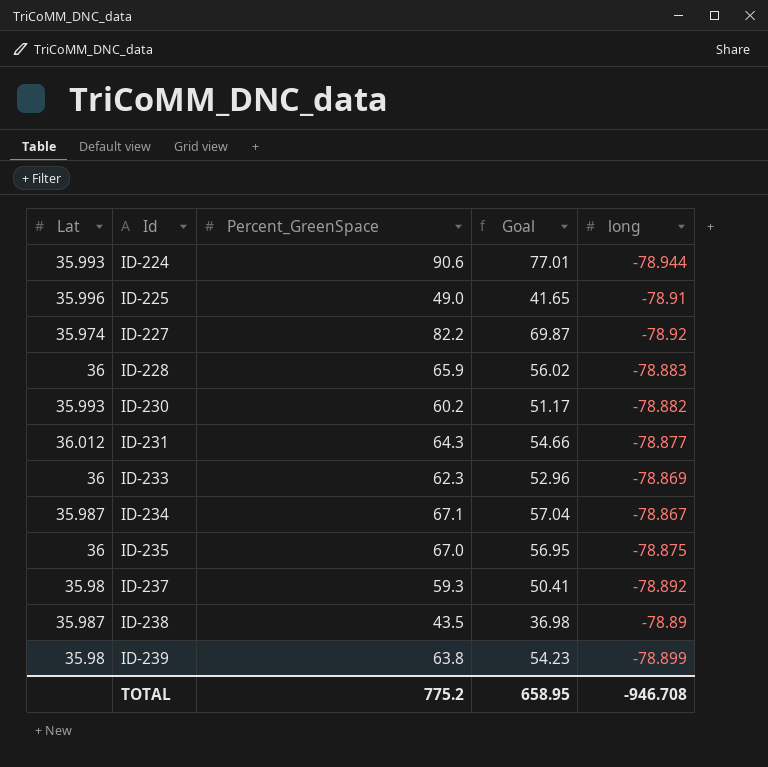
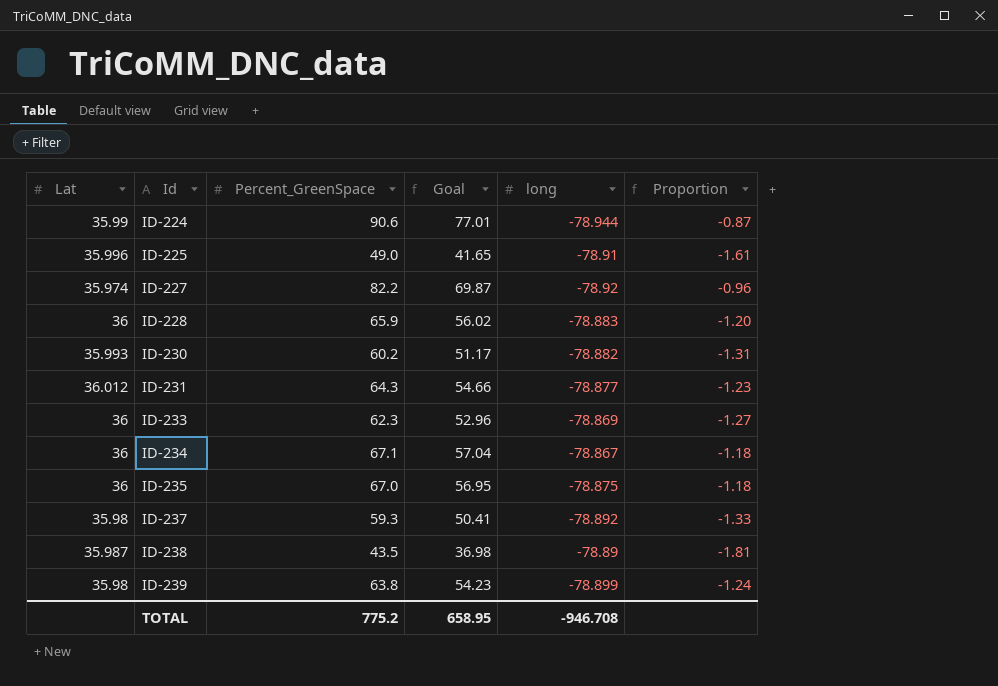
column Proportion | formula: none -> [long] / [Percent_GreenSpace]
ID-224 | Lat: 35.993 -> 35.99
ID-234 | Lat: 35.987 -> 36

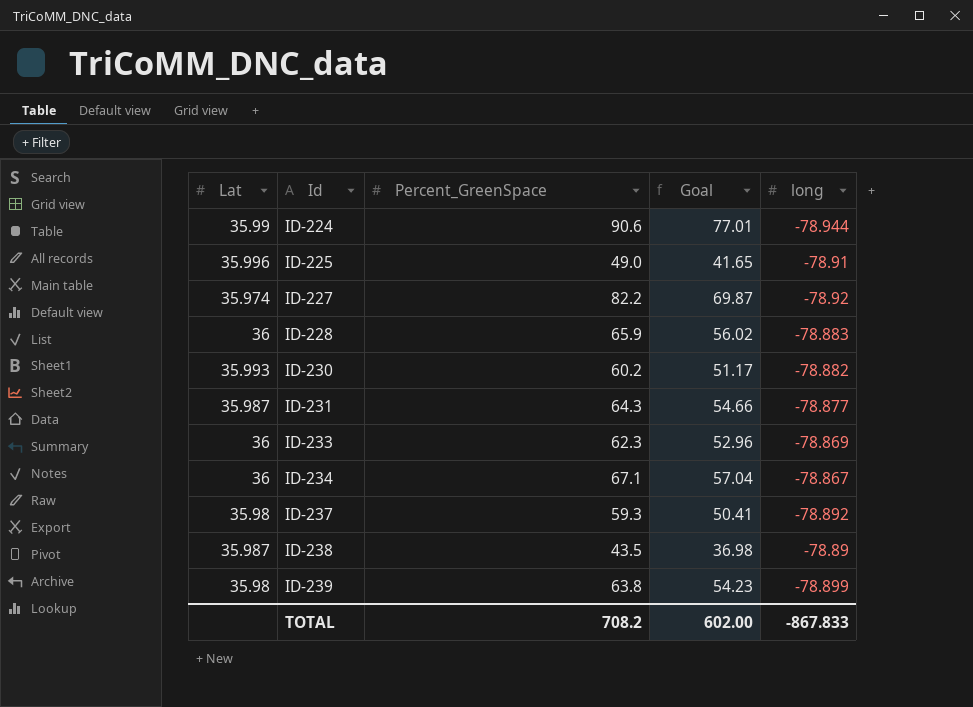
column Proportion | formula: [long] / [Percent_GreenSpace] -> none
row ID-235: 36 | 67.0 | 56.95 | -78.875 | -1.18 -> none
ID-231 | Lat: 36.012 -> 35.987
TOTAL | Percent_GreenSpace: 775.2 -> 708.2
TOTAL | Goal: 658.95 -> 602.00
TOTAL | long: -946.708 -> -867.833

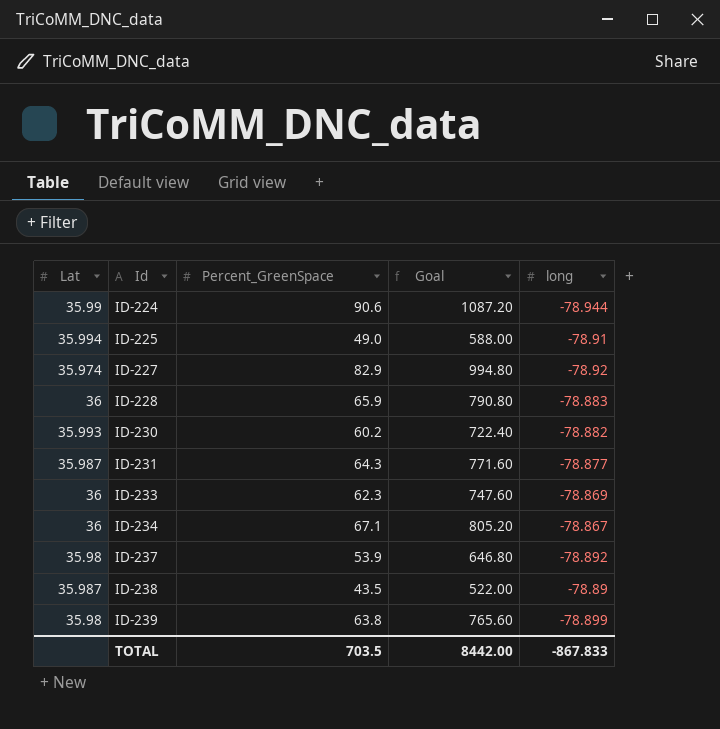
column Goal | formula: [Percent_GreenSpace] * 0.85 -> [Percent_GreenSpace] * 12
ID-225 | Lat: 35.996 -> 35.994
ID-227 | Percent_GreenSpace: 82.2 -> 82.9
ID-237 | Percent_GreenSpace: 59.3 -> 53.9
TOTAL | Percent_GreenSpace: 708.2 -> 703.5
TOTAL | Goal: 602.00 -> 8442.00

